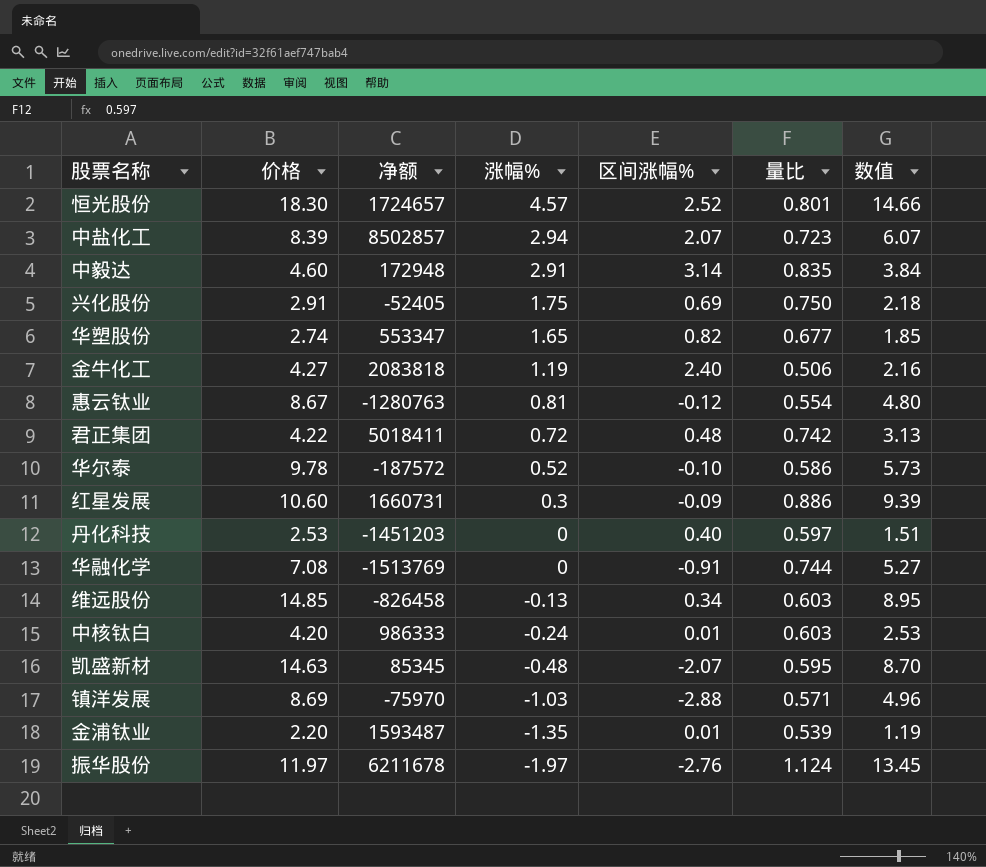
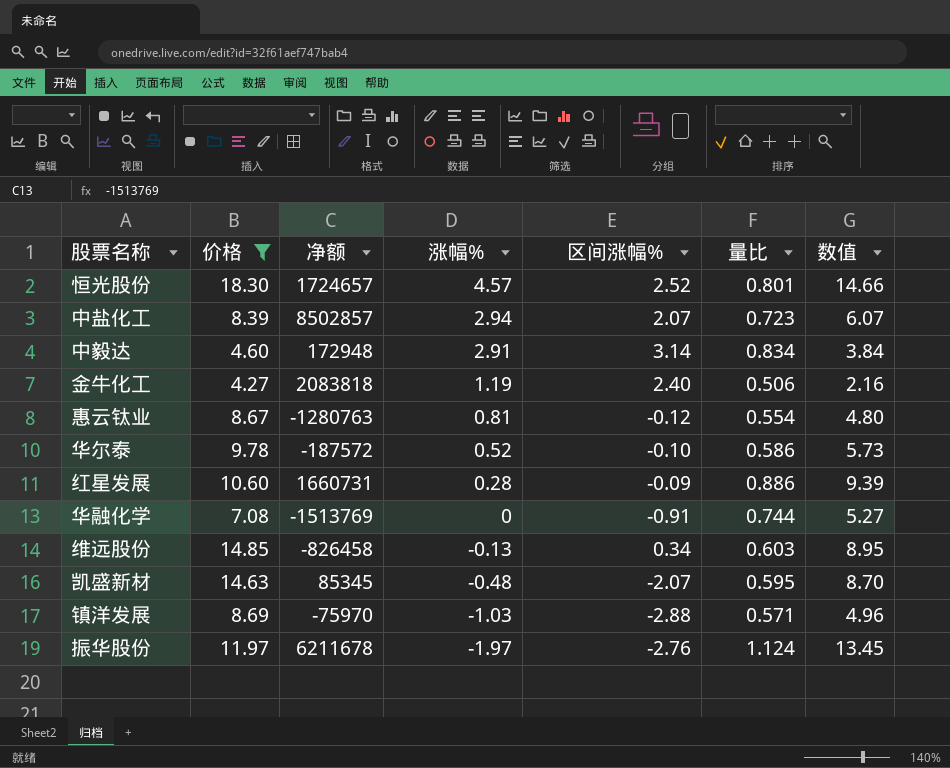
filter: none -> 价格 >= 4.27
中毅达 | 量比: 0.835 -> 0.834
红星发展 | 涨幅%: 0.3 -> 0.28

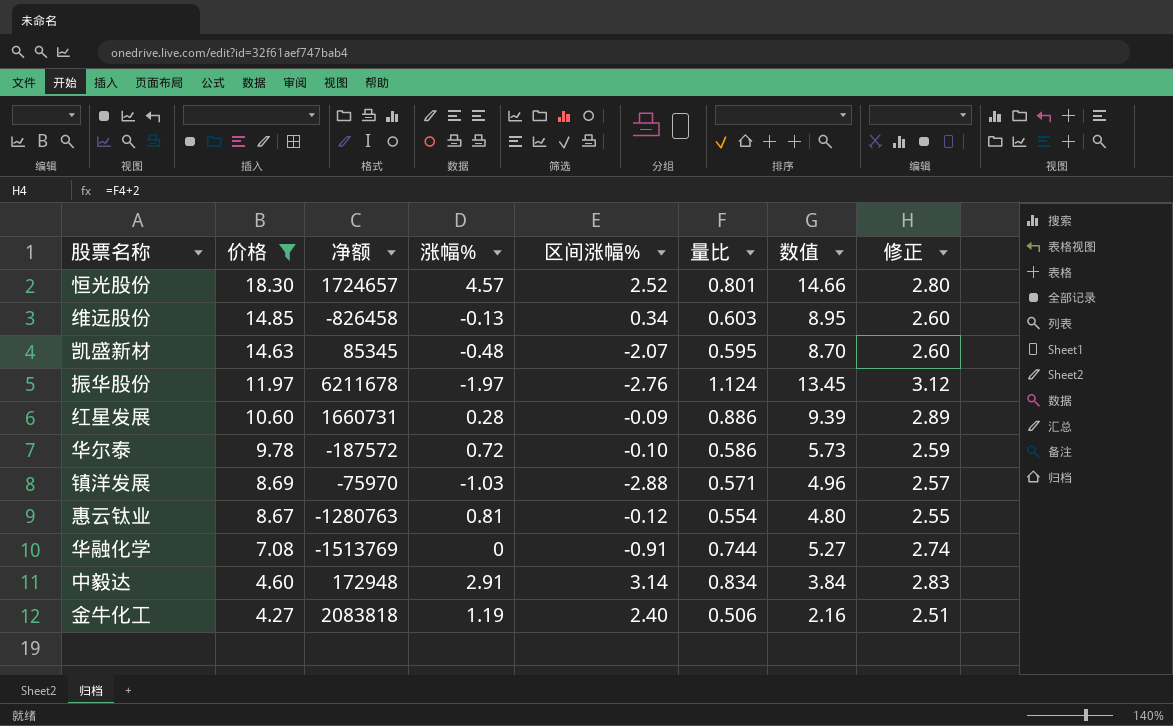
row order: 涨幅% descending -> 价格 descending
column 修正 | formula: none -> [量比] + 2
row 中盐化工: 8.39 | 8502857 | 2.94 | 2.07 | 0.723 | 6.07 -> none
华尔泰 | 涨幅%: 0.52 -> 0.72

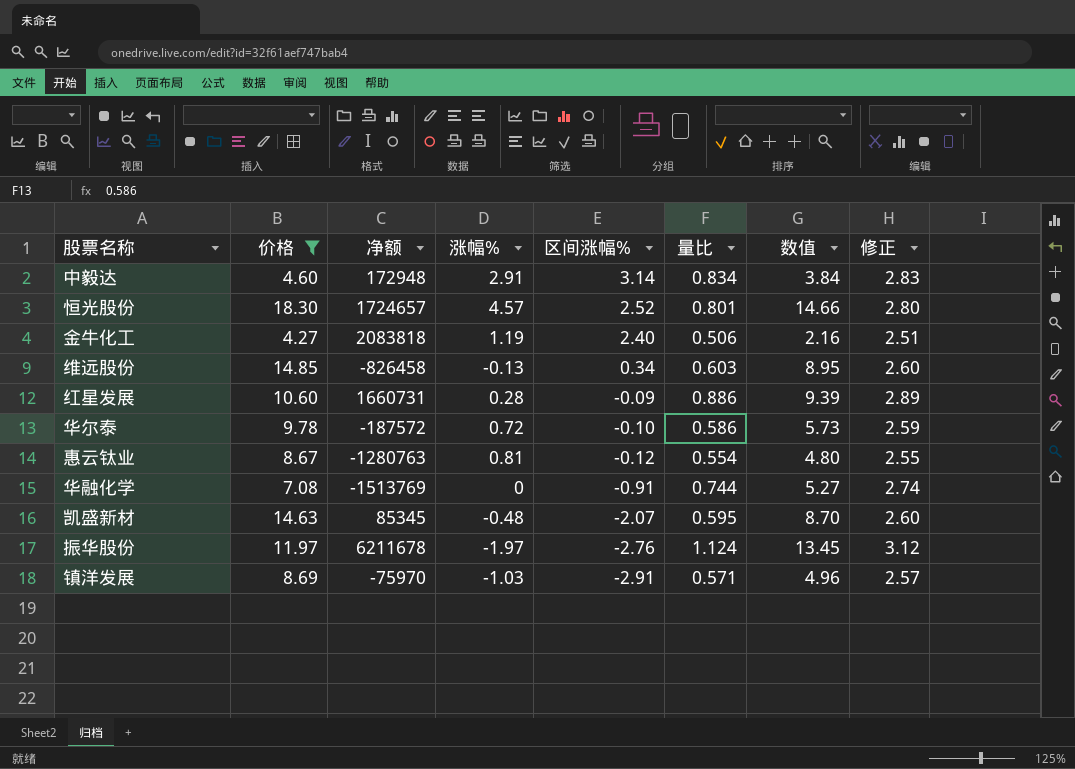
row order: 价格 descending -> 区间涨幅% descending
镇洋发展 | 区间涨幅%: -2.88 -> -2.91

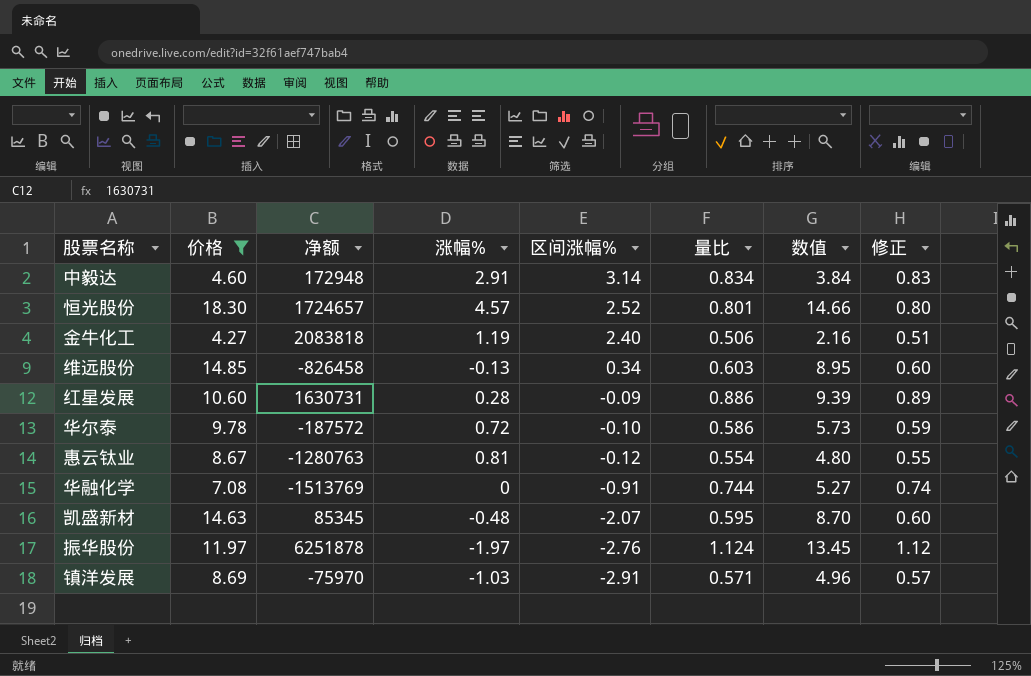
column 修正 | formula: [量比] + 2 -> [量比] + 0
红星发展 | 净额: 1660731 -> 1630731
振华股份 | 净额: 6211678 -> 6251878

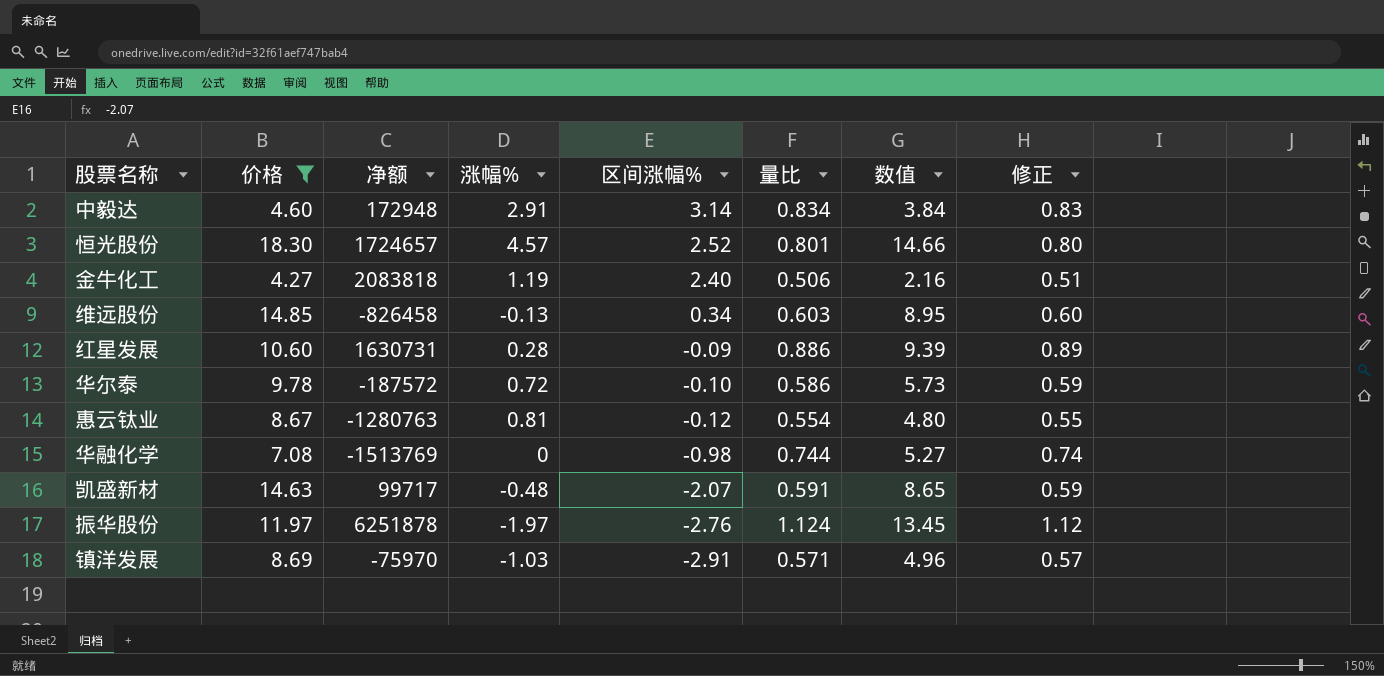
华融化学 | 区间涨幅%: -0.91 -> -0.98
凯盛新材 | 净额: 85345 -> 99717
凯盛新材 | 量比: 0.595 -> 0.591
凯盛新材 | 数值: 8.70 -> 8.65
凯盛新材 | 修正: 0.60 -> 0.59

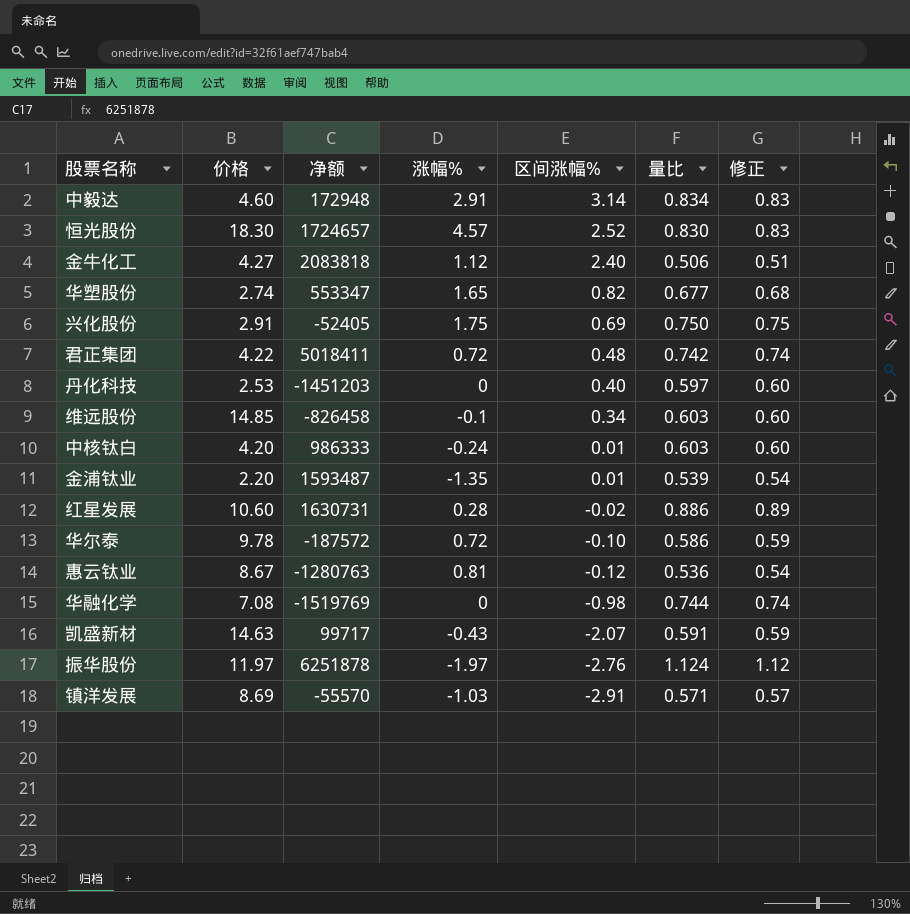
filter: 价格 >= 4.27 -> none
column 数值 | formula: [价格] * [量比] -> none
恒光股份 | 量比: 0.801 -> 0.830
恒光股份 | 修正: 0.80 -> 0.83
金牛化工 | 涨幅%: 1.19 -> 1.12
维远股份 | 涨幅%: -0.13 -> -0.1
红星发展 | 区间涨幅%: -0.09 -> -0.02
惠云钛业 | 量比: 0.554 -> 0.536
惠云钛业 | 修正: 0.55 -> 0.54
华融化学 | 净额: -1513769 -> -1519769
凯盛新材 | 涨幅%: -0.48 -> -0.43
镇洋发展 | 净额: -75970 -> -55570

